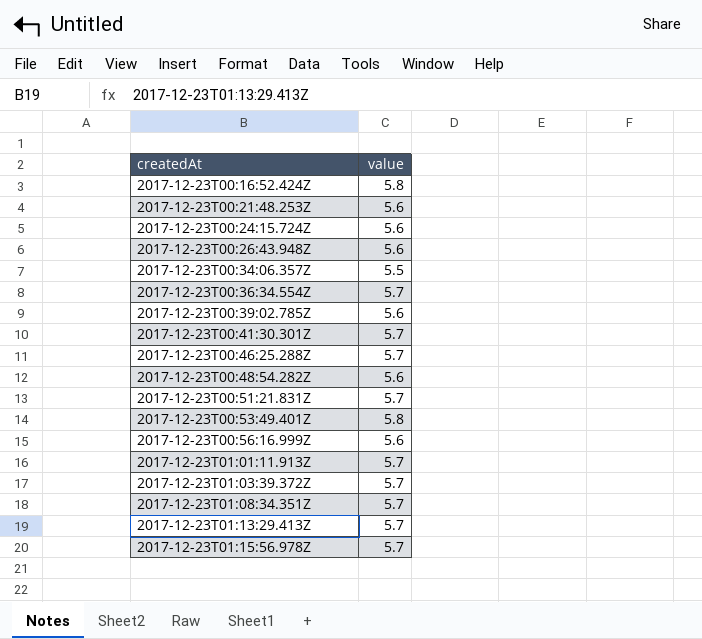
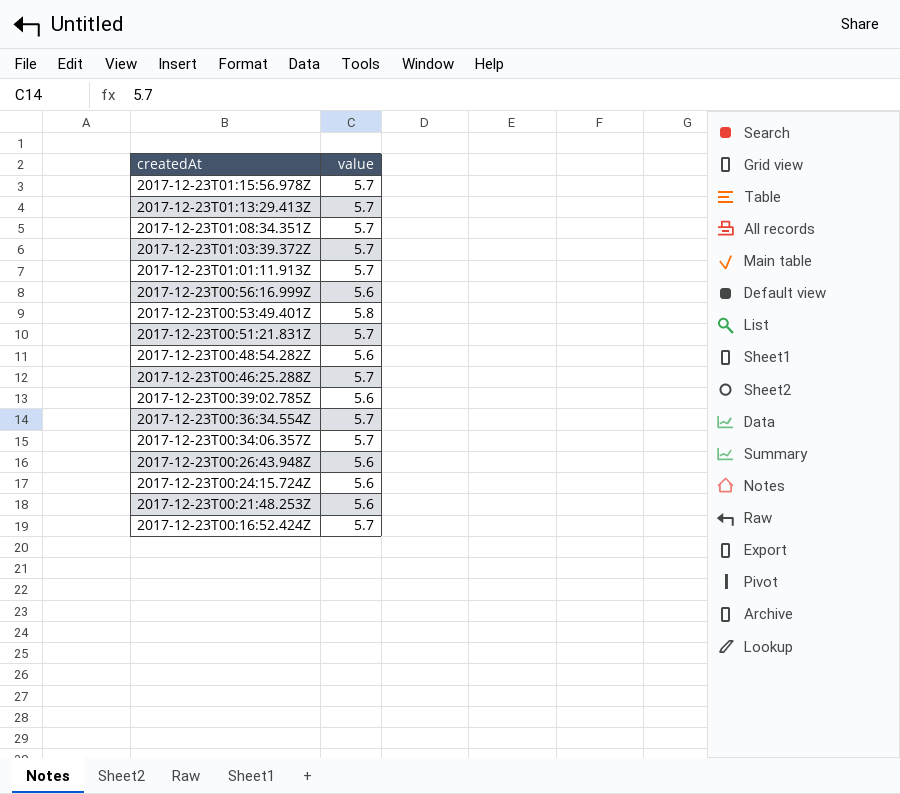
row order: createdAt ascending -> createdAt descending
row 2017-12-23T00:41:30.301Z: 5.7 -> none
2017-12-23T00:34:06.357Z | value: 5.5 -> 5.7
2017-12-23T00:16:52.424Z | value: 5.8 -> 5.7

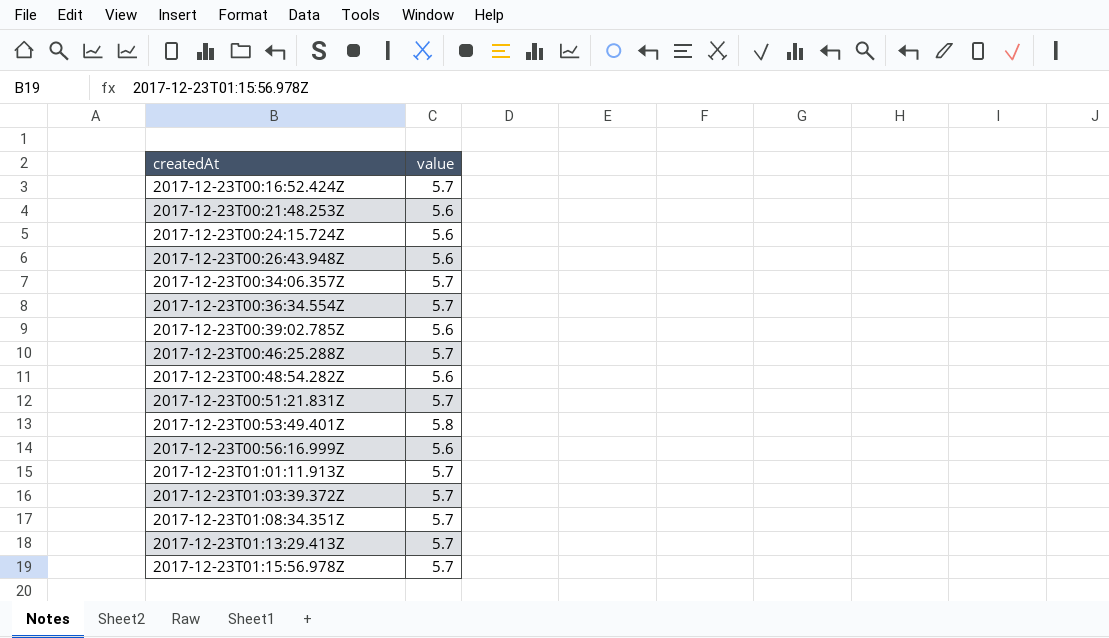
row order: createdAt descending -> createdAt ascending

